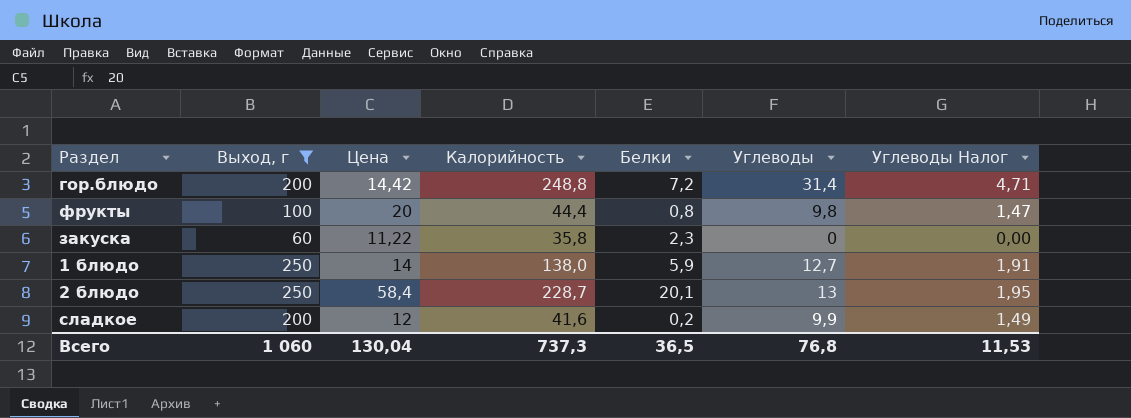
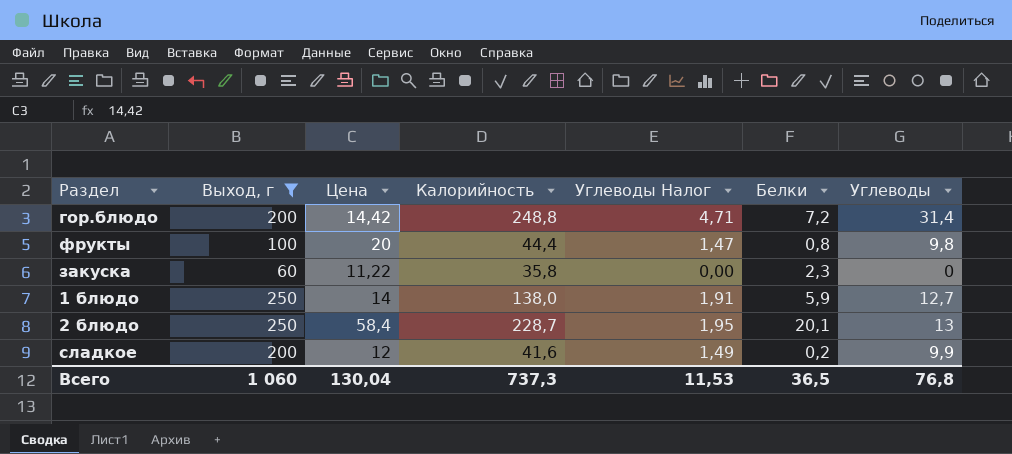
column Углеводы Налог | position: 7 -> 5

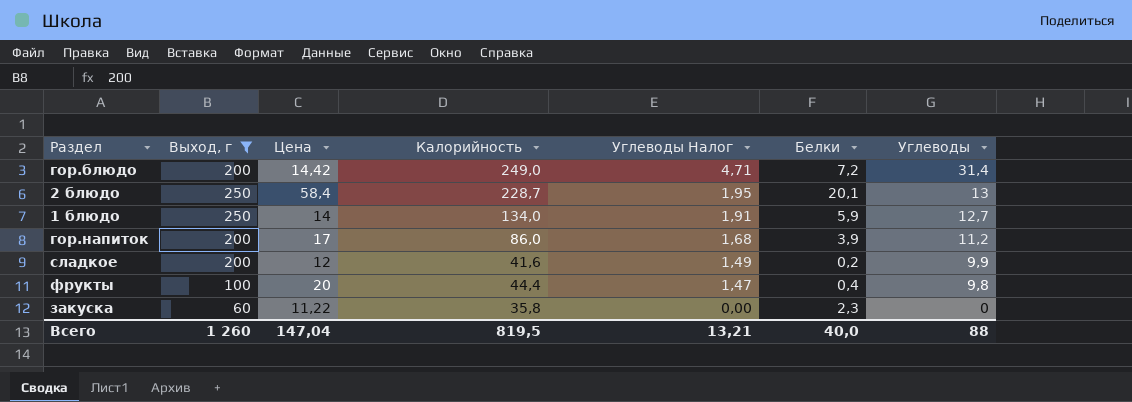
row order: none -> Углеводы Налог descending
гор.блюдо | Калорийность: 248,8 -> 249,0
1 блюдо | Калорийность: 138,0 -> 134,0
row гор.напиток: none -> 200 | 17 | 86,0 | 1,68 | 3,9 | 11,2
фрукты | Белки: 0,8 -> 0,4
Всего | Выход, г: 1 060 -> 1 260
Всего | Цена: 130,04 -> 147,04
Всего | Калорийность: 737,3 -> 819,5
Всего | Углеводы Налог: 11,53 -> 13,21
Всего | Белки: 36,5 -> 40,0
Всего | Углеводы: 76,8 -> 88

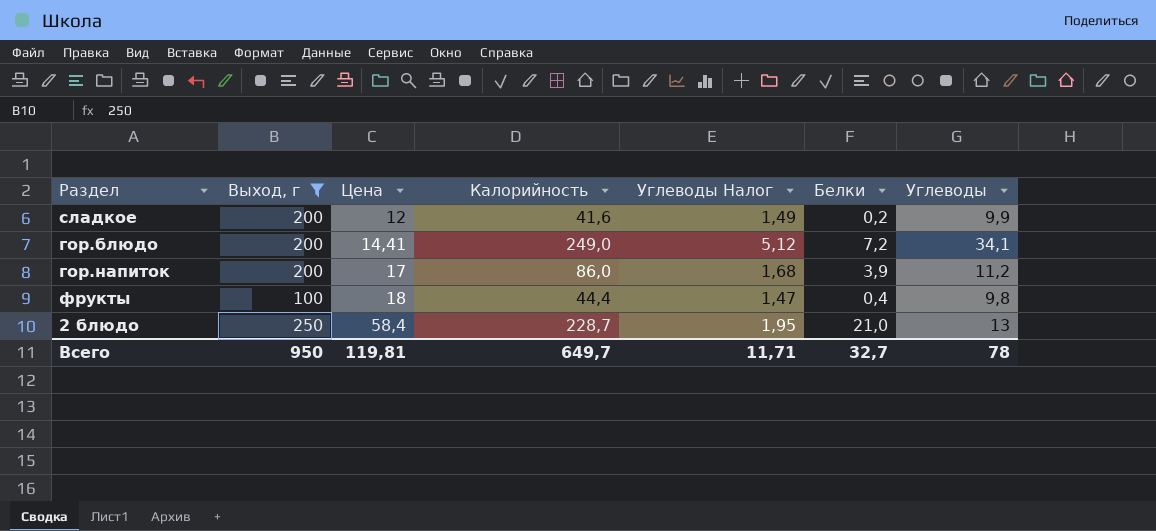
row order: Углеводы Налог descending -> Цена ascending
row 1 блюдо: 250 | 14 | 134,0 | 1,91 | 5,9 | 12,7 -> none
row закуска: 60 | 11,22 | 35,8 | 0,00 | 2,3 | 0 -> none
гор.блюдо | Цена: 14,42 -> 14,41
гор.блюдо | Углеводы Налог: 4,71 -> 5,12
гор.блюдо | Углеводы: 31,4 -> 34,1
фрукты | Цена: 20 -> 18
2 блюдо | Белки: 20,1 -> 21,0
Всего | Выход, г: 1 260 -> 950
Всего | Цена: 147,04 -> 119,81
Всего | Калорийность: 819,5 -> 649,7
Всего | Углеводы Налог: 13,21 -> 11,71
Всего | Белки: 40,0 -> 32,7
Всего | Углеводы: 88 -> 78

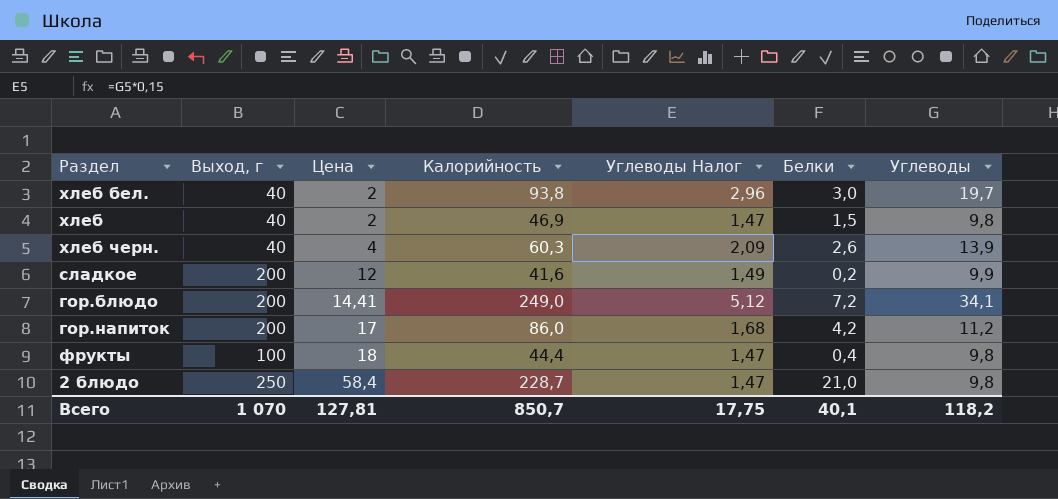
filter: Выход, г != 40 -> none
гор.напиток | Белки: 3,9 -> 4,2
2 блюдо | Углеводы Налог: 1,95 -> 1,47
2 блюдо | Углеводы: 13 -> 9,8
Всего | Выход, г: 950 -> 1 070
Всего | Цена: 119,81 -> 127,81
Всего | Калорийность: 649,7 -> 850,7
Всего | Углеводы Налог: 11,71 -> 17,75
Всего | Белки: 32,7 -> 40,1
Всего | Углеводы: 78 -> 118,2

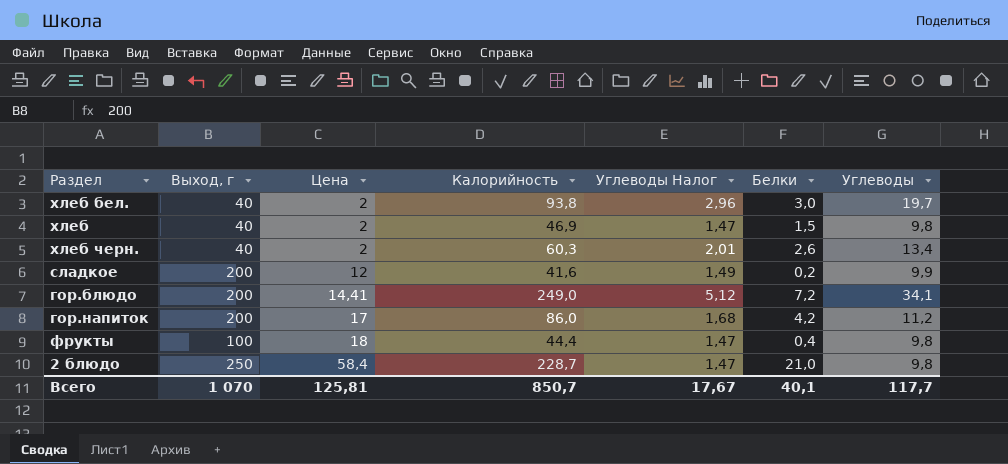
хлеб черн. | Цена: 4 -> 2
хлеб черн. | Углеводы Налог: 2,09 -> 2,01
хлеб черн. | Углеводы: 13,9 -> 13,4
Всего | Цена: 127,81 -> 125,81
Всего | Углеводы Налог: 17,75 -> 17,67
Всего | Углеводы: 118,2 -> 117,7

